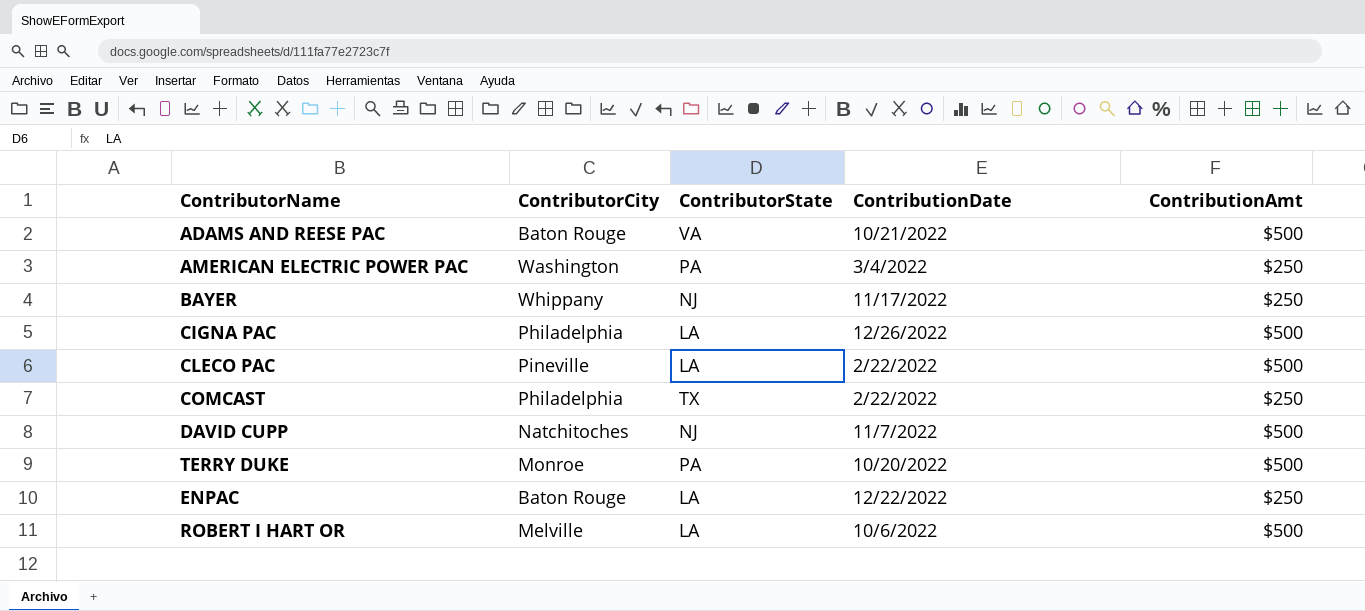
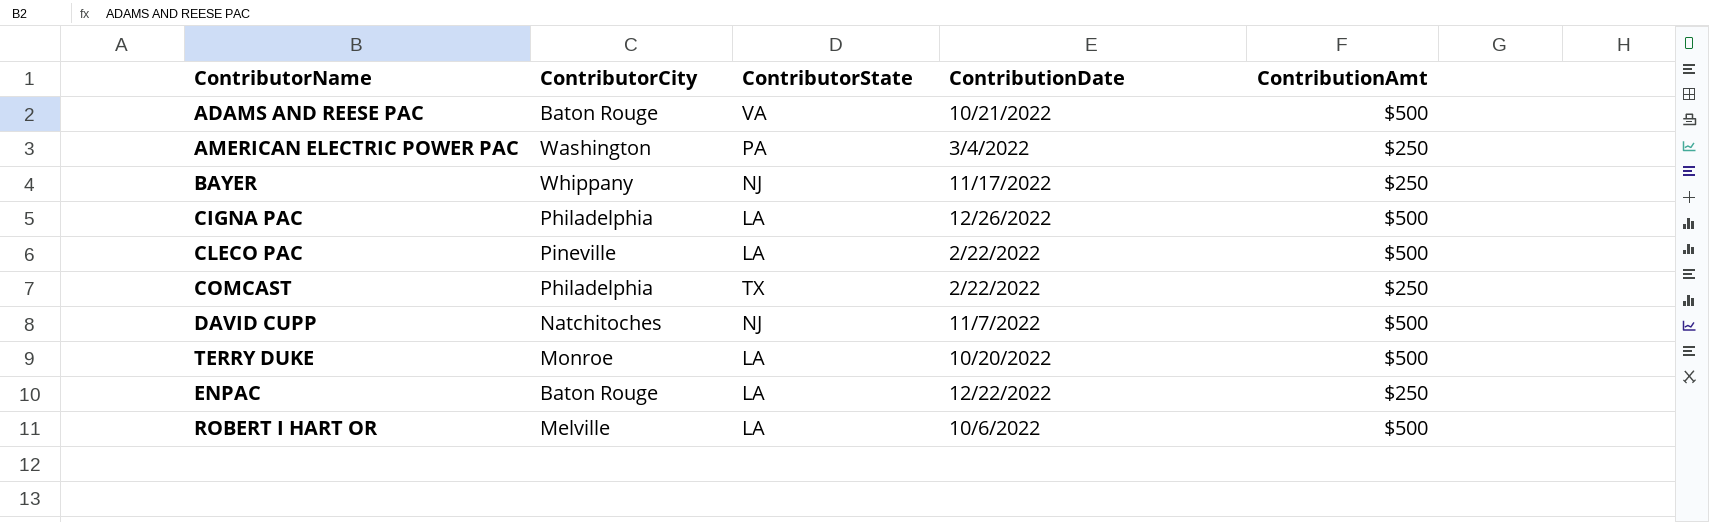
TERRY DUKE | ContributorState: PA -> LA

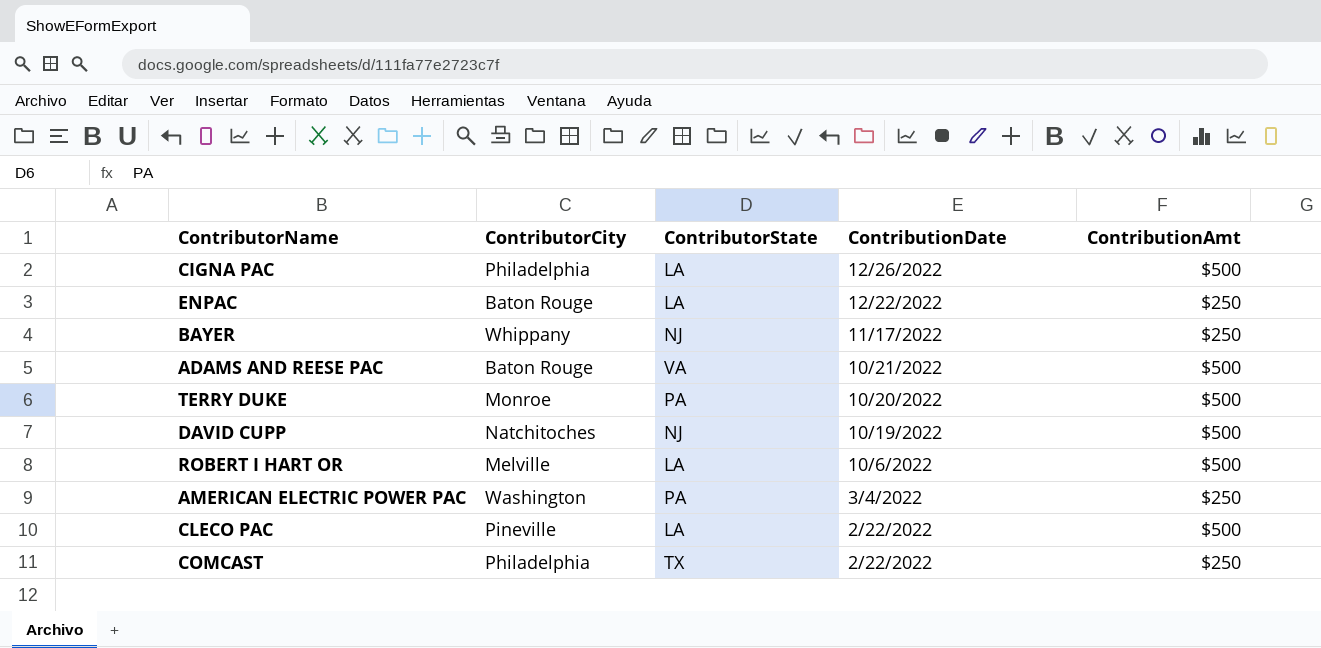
row order: none -> ContributionDate descending
TERRY DUKE | ContributorState: LA -> PA
DAVID CUPP | ContributionDate: 11/7/2022 -> 10/19/2022

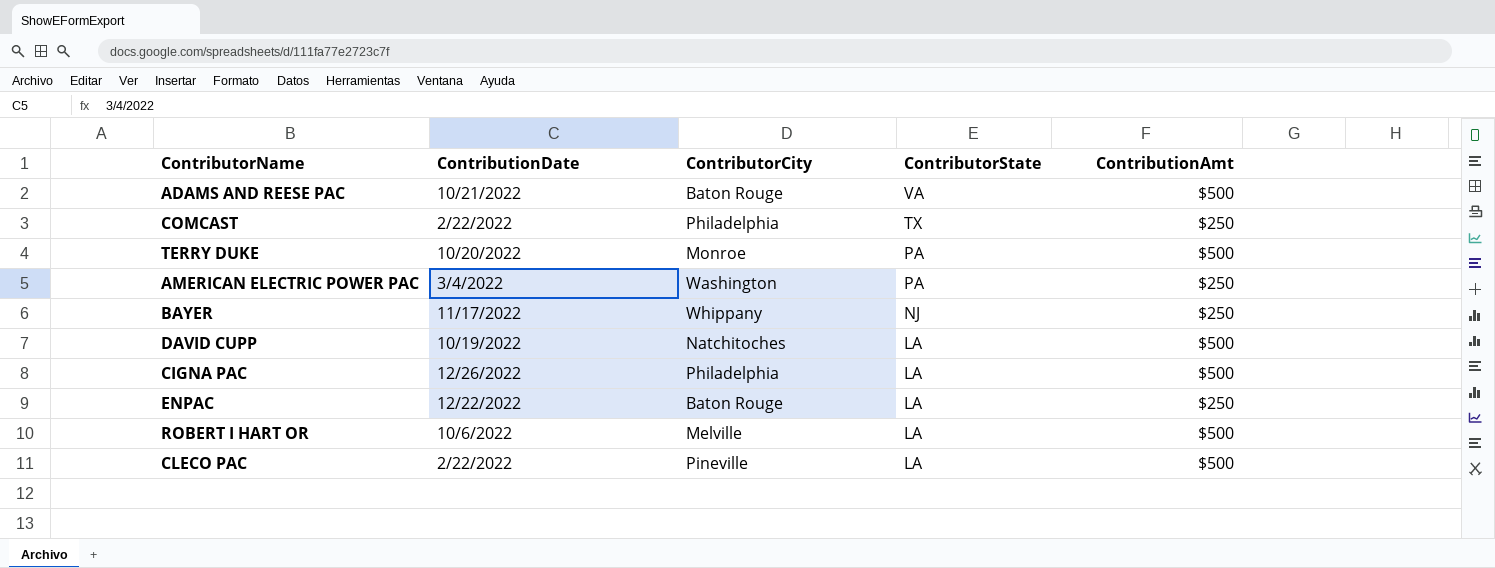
row order: ContributionDate descending -> ContributorState descending
column ContributionDate | position: 4 -> 2
DAVID CUPP | ContributorState: NJ -> LA

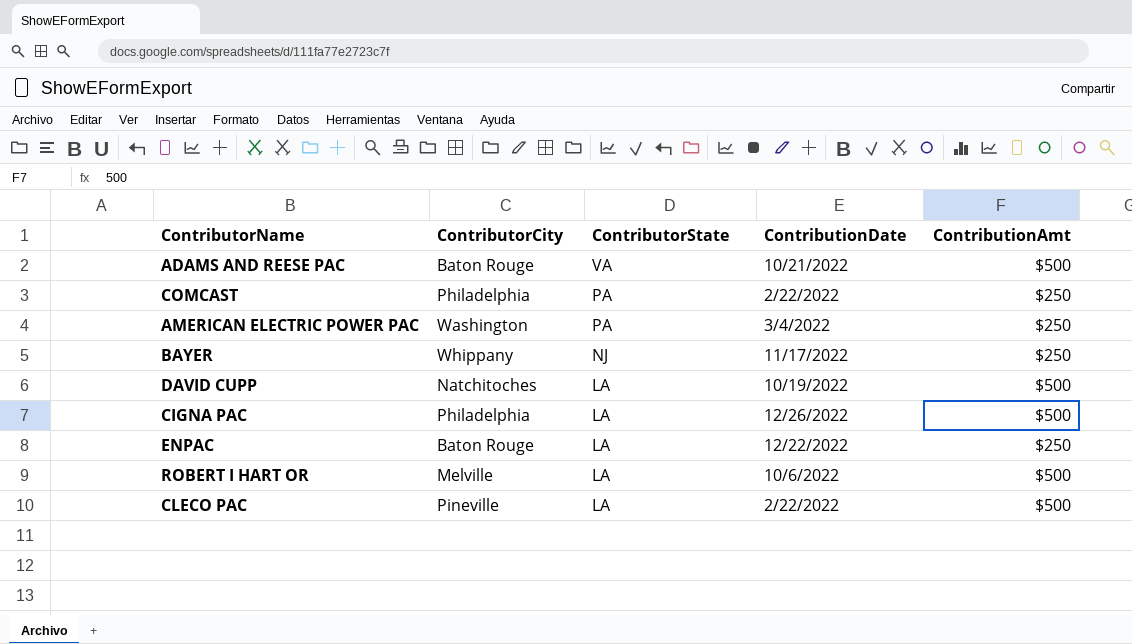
column ContributionDate | position: 2 -> 4
row TERRY DUKE: 10/20/2022 | Monroe | PA | $500 -> none
COMCAST | ContributorState: TX -> PA

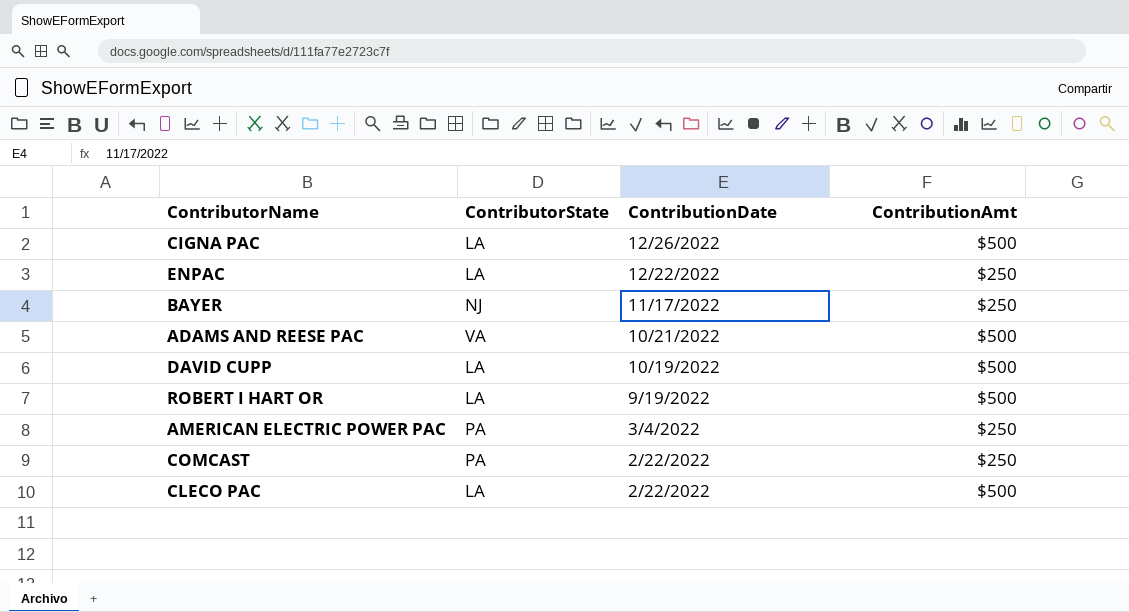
row order: ContributorState descending -> ContributionDate descending
column ContributorCity | position: 2 -> none
ROBERT I HART OR | ContributionDate: 10/6/2022 -> 9/19/2022

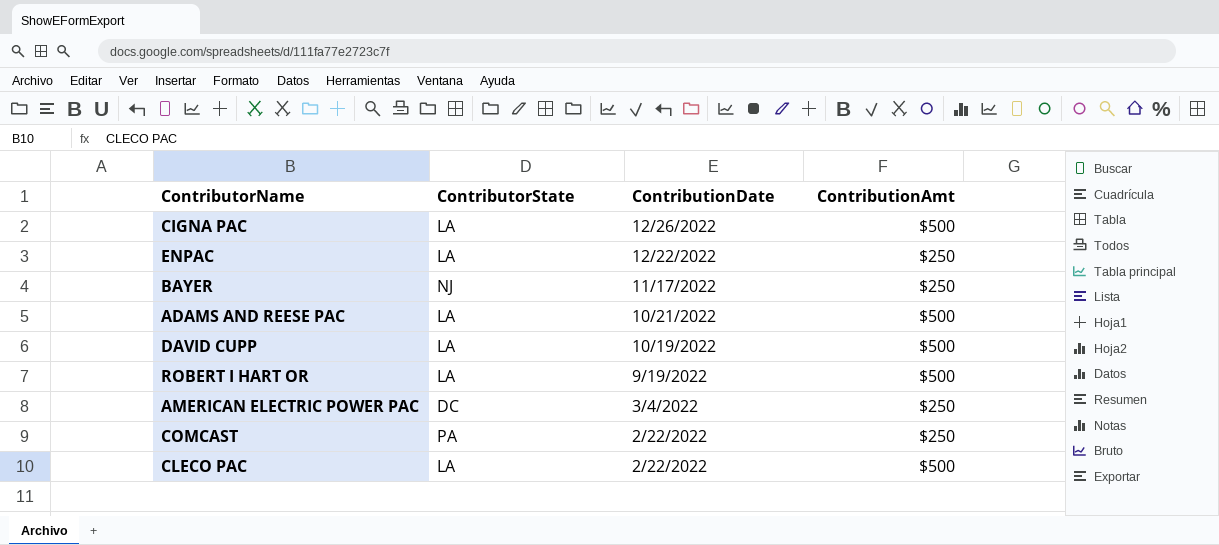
ADAMS AND REESE PAC | ContributorState: VA -> LA
AMERICAN ELECTRIC POWER PAC | ContributorState: PA -> DC

